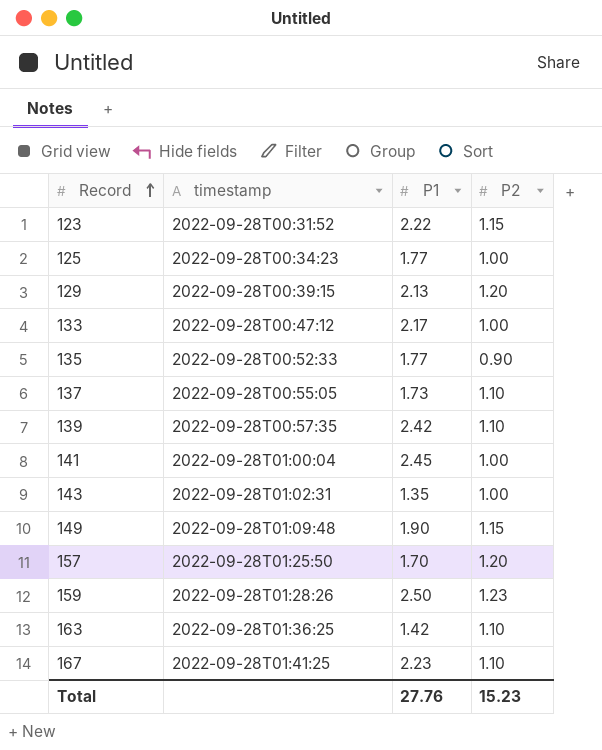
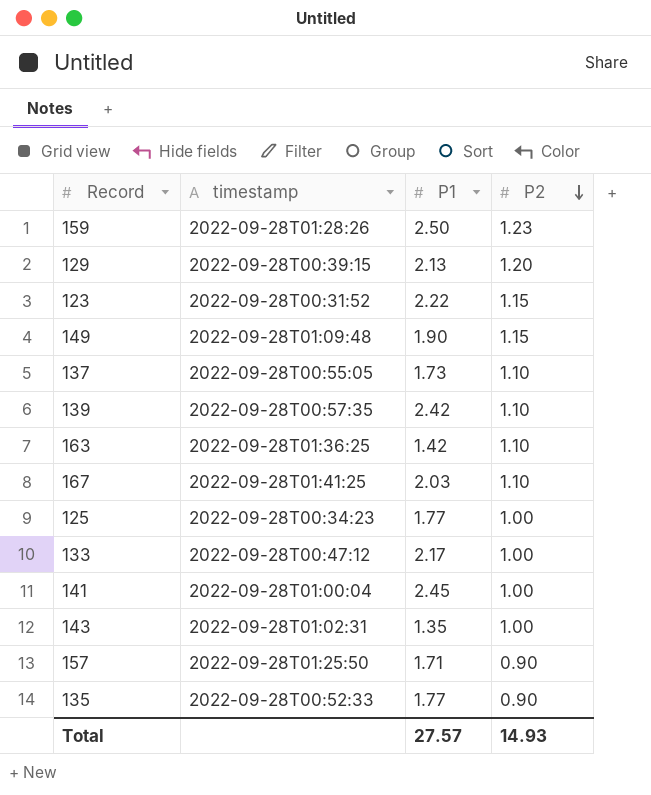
row order: Record ascending -> P2 descending
167 | P1: 2.23 -> 2.03
157 | P1: 1.70 -> 1.71
157 | P2: 1.20 -> 0.90
Total | P1: 27.76 -> 27.57
Total | P2: 15.23 -> 14.93

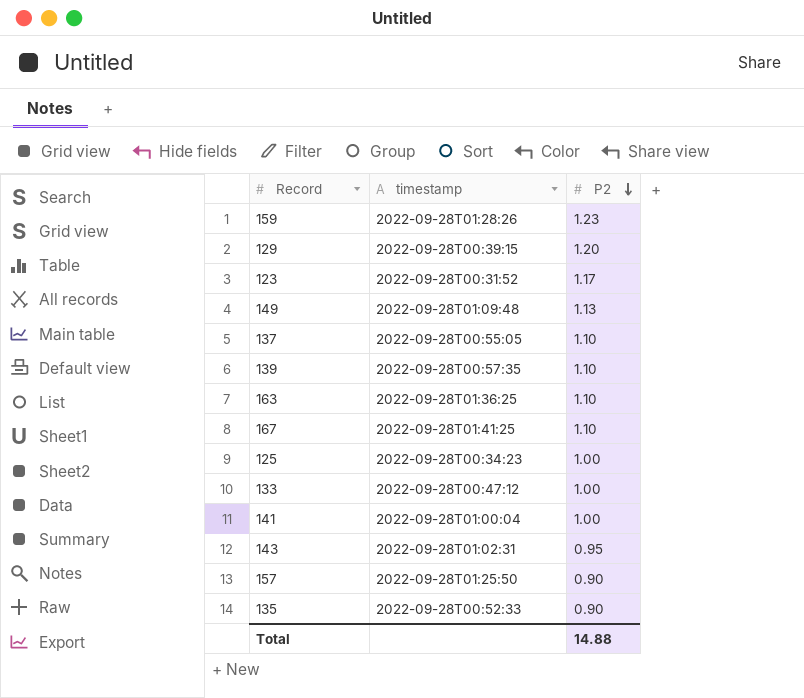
column P1 | position: 3 -> none
123 | P2: 1.15 -> 1.17
149 | P2: 1.15 -> 1.13
143 | P2: 1.00 -> 0.95
Total | P2: 14.93 -> 14.88

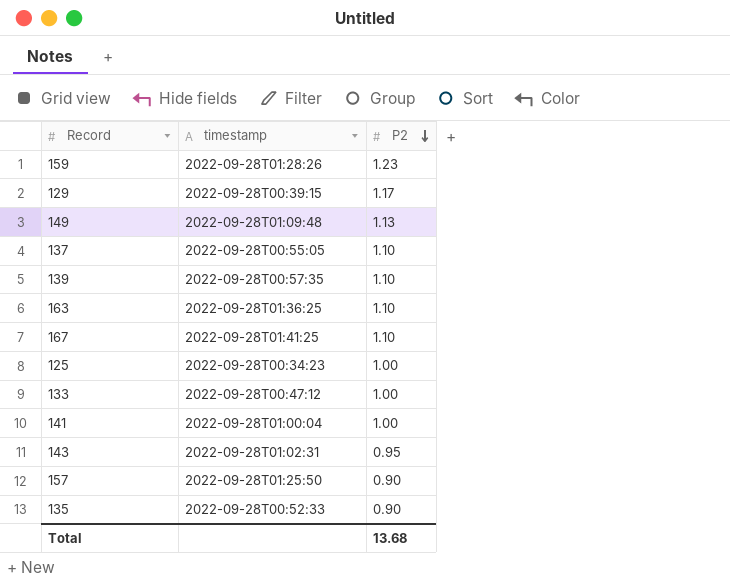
row 123: 2022-09-28T00:31:52 | 1.17 -> none
129 | P2: 1.20 -> 1.17
Total | P2: 14.88 -> 13.68

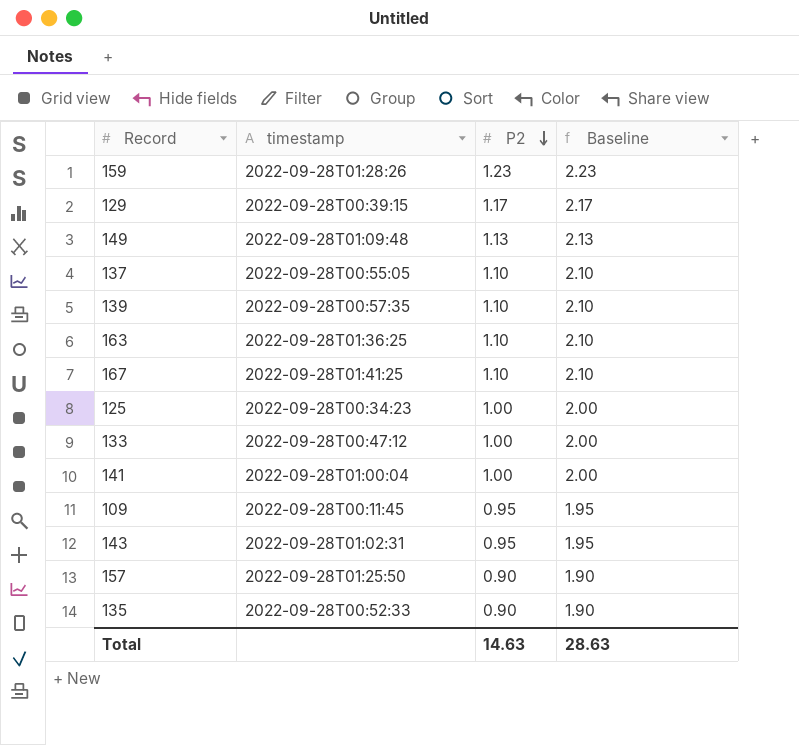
column Baseline | formula: none -> [P2] + 1
row 109: none -> 2022-09-28T00:11:45 | 0.95 | 1.95
Total | P2: 13.68 -> 14.63

